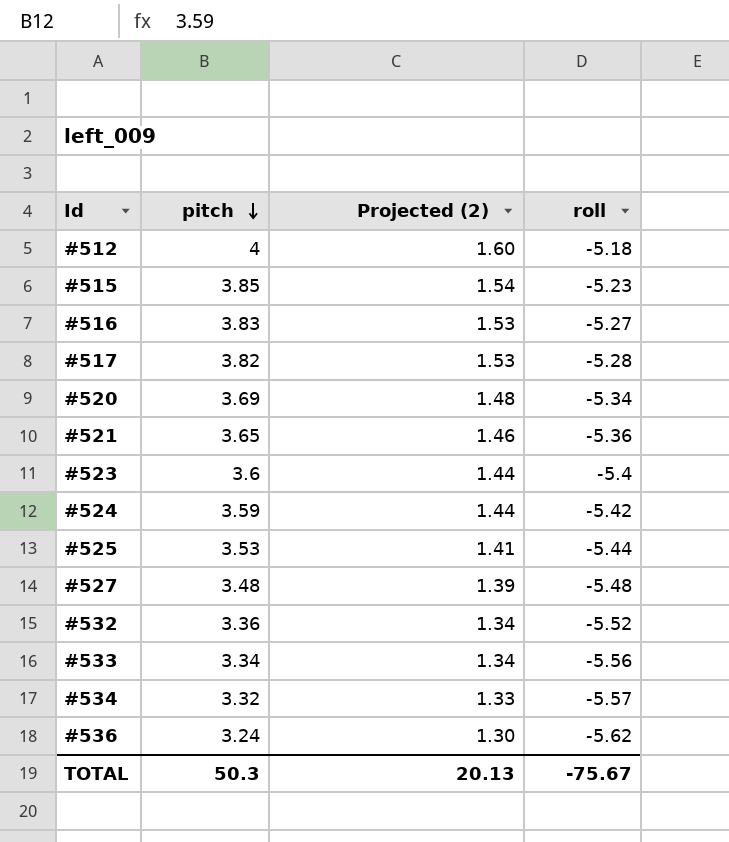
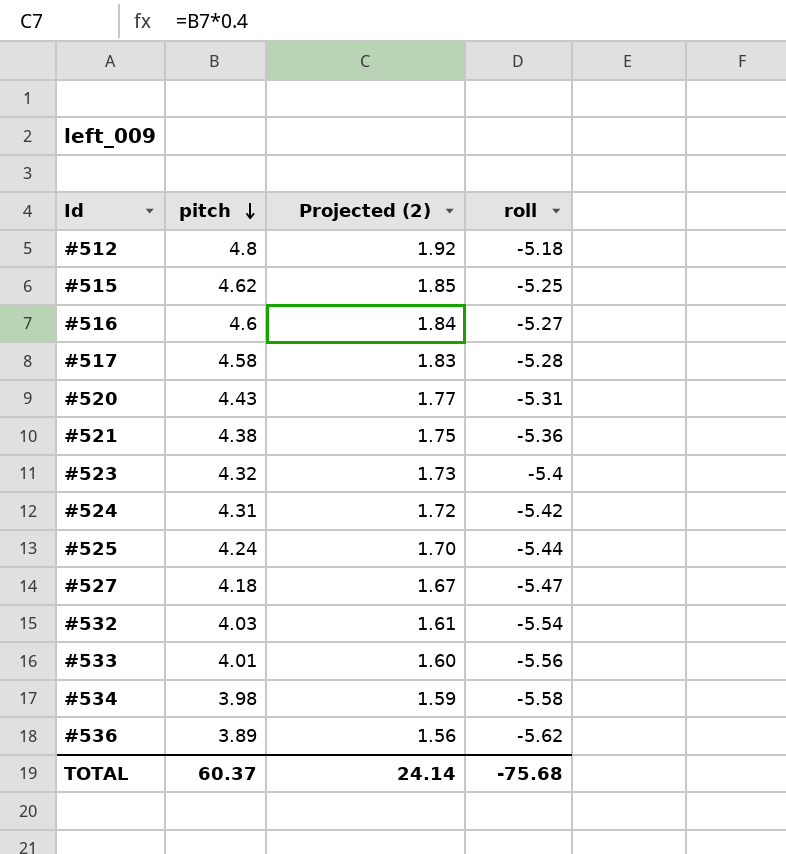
#512 | pitch: 4 -> 4.8
#512 | Projected (2): 1.60 -> 1.92
#515 | pitch: 3.85 -> 4.62
#515 | Projected (2): 1.54 -> 1.85
#515 | roll: -5.23 -> -5.25
#516 | pitch: 3.83 -> 4.6
#516 | Projected (2): 1.53 -> 1.84
#517 | pitch: 3.82 -> 4.58
#517 | Projected (2): 1.53 -> 1.83
#520 | pitch: 3.69 -> 4.43
#520 | Projected (2): 1.48 -> 1.77
#520 | roll: -5.34 -> -5.31
#521 | pitch: 3.65 -> 4.38
#521 | Projected (2): 1.46 -> 1.75
#523 | pitch: 3.6 -> 4.32
#523 | Projected (2): 1.44 -> 1.73
#524 | pitch: 3.59 -> 4.31
#524 | Projected (2): 1.44 -> 1.72
#525 | pitch: 3.53 -> 4.24
#525 | Projected (2): 1.41 -> 1.70
#527 | pitch: 3.48 -> 4.18
#527 | Projected (2): 1.39 -> 1.67
#527 | roll: -5.48 -> -5.47
#532 | pitch: 3.36 -> 4.03
#532 | Projected (2): 1.34 -> 1.61
#532 | roll: -5.52 -> -5.54
#533 | pitch: 3.34 -> 4.01
#533 | Projected (2): 1.34 -> 1.60
#534 | pitch: 3.32 -> 3.98
#534 | Projected (2): 1.33 -> 1.59
#534 | roll: -5.57 -> -5.58
#536 | pitch: 3.24 -> 3.89
#536 | Projected (2): 1.30 -> 1.56
TOTAL | pitch: 50.3 -> 60.37
TOTAL | Projected (2): 20.13 -> 24.14
TOTAL | roll: -75.67 -> -75.68

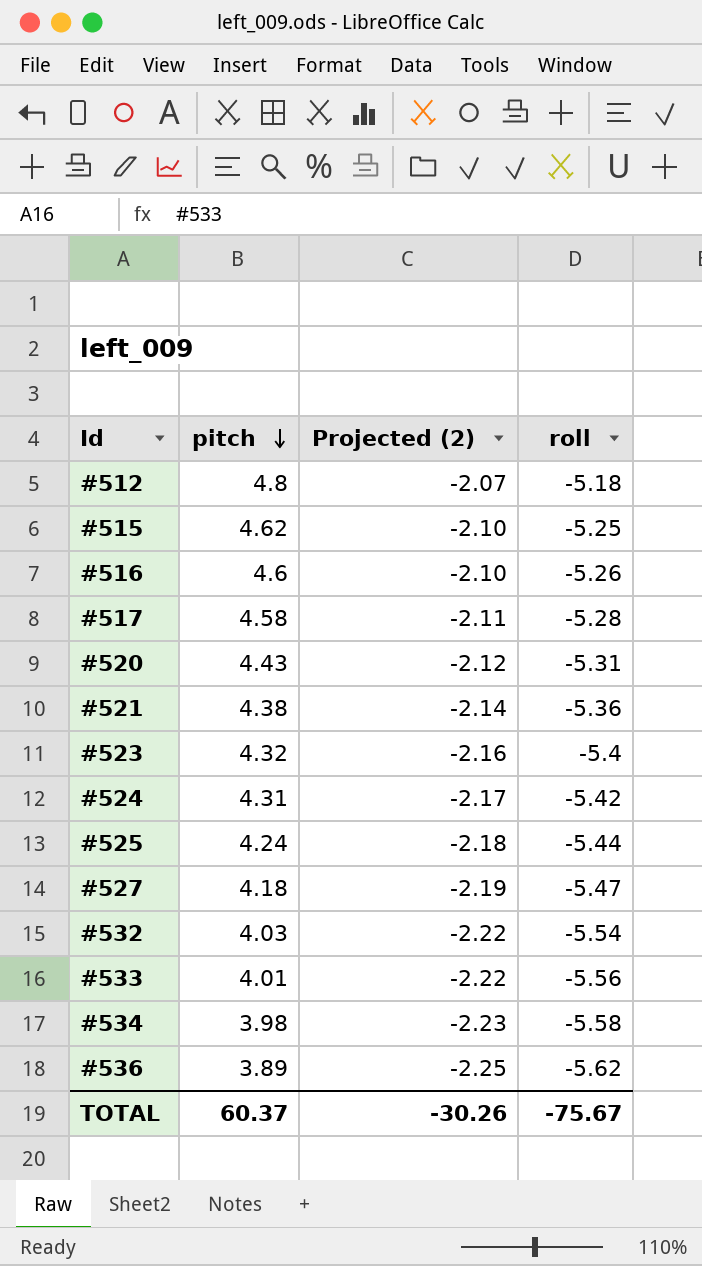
column Projected (2) | formula: [pitch] * 0.4 -> [roll] * 0.4
#516 | roll: -5.27 -> -5.26
TOTAL | Projected (2): 24.14 -> -30.26
TOTAL | roll: -75.68 -> -75.67

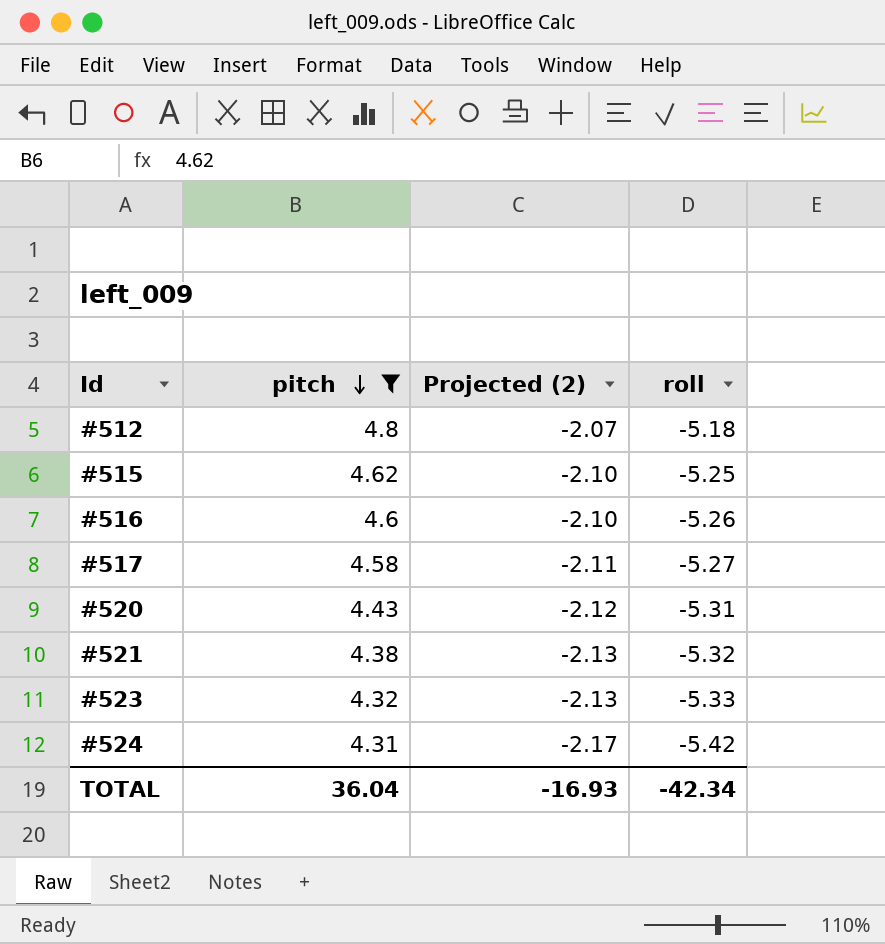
filter: none -> pitch >= 4.31
#517 | roll: -5.28 -> -5.27
#521 | Projected (2): -2.14 -> -2.13
#521 | roll: -5.36 -> -5.32
#523 | Projected (2): -2.16 -> -2.13
#523 | roll: -5.4 -> -5.33
TOTAL | pitch: 60.37 -> 36.04
TOTAL | Projected (2): -30.26 -> -16.93
TOTAL | roll: -75.67 -> -42.34

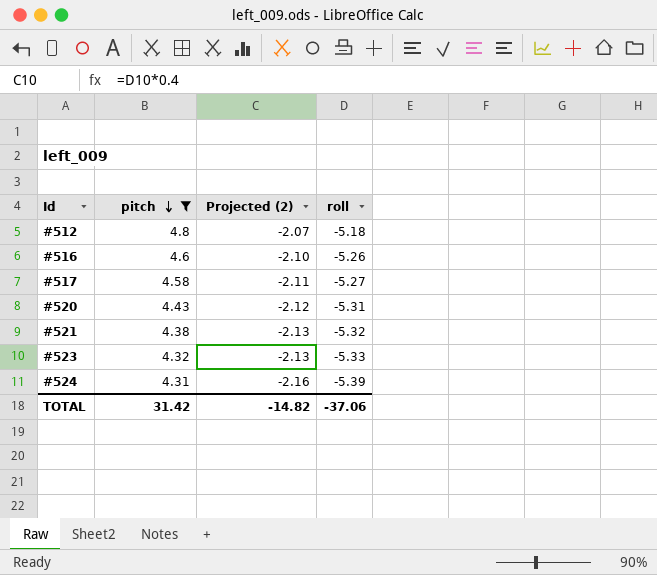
row #515: 4.62 | -2.10 | -5.25 -> none
#524 | Projected (2): -2.17 -> -2.16
#524 | roll: -5.42 -> -5.39
TOTAL | pitch: 36.04 -> 31.42
TOTAL | Projected (2): -16.93 -> -14.82
TOTAL | roll: -42.34 -> -37.06

